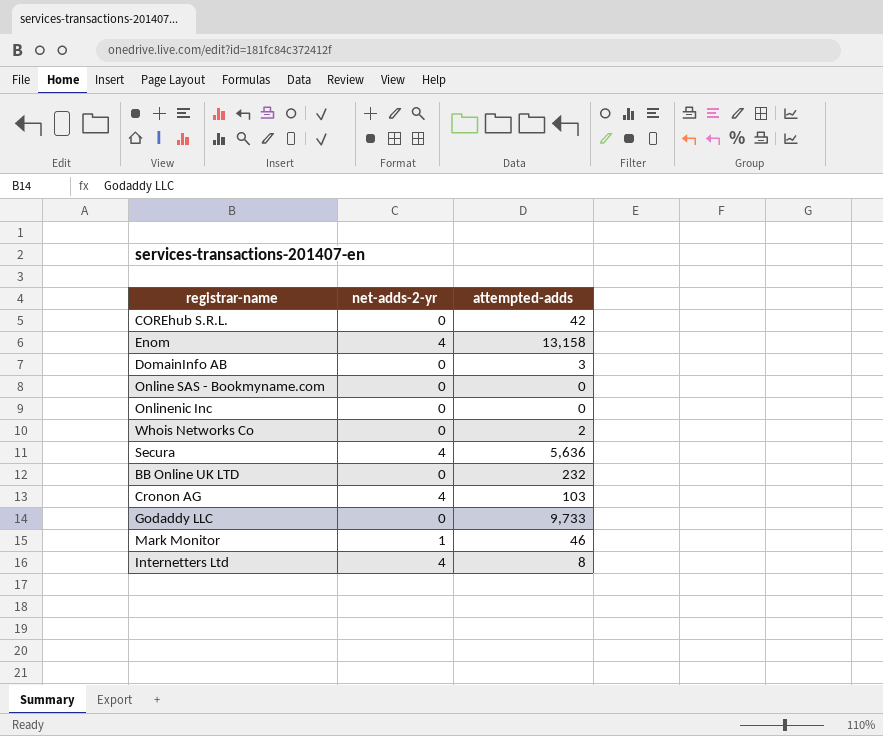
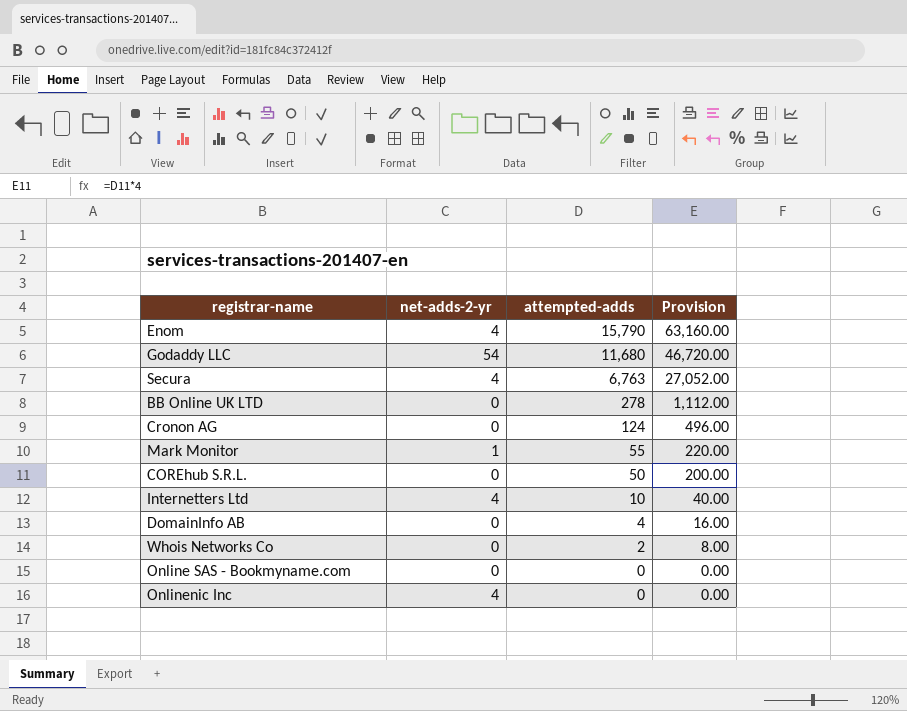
row order: none -> attempted-adds descending
column Provision | formula: none -> [attempted-adds] * 4
Enom | attempted-adds: 13,158 -> 15,790
Godaddy LLC | net-adds-2-yr: 0 -> 54
Godaddy LLC | attempted-adds: 9,733 -> 11,680
Secura | attempted-adds: 5,636 -> 6,763
BB Online UK LTD | attempted-adds: 232 -> 278
Cronon AG | net-adds-2-yr: 4 -> 0
Cronon AG | attempted-adds: 103 -> 124
Mark Monitor | attempted-adds: 46 -> 55
COREhub S.R.L. | attempted-adds: 42 -> 50
Internetters Ltd | attempted-adds: 8 -> 10
DomainInfo AB | attempted-adds: 3 -> 4
Onlinenic Inc | net-adds-2-yr: 0 -> 4

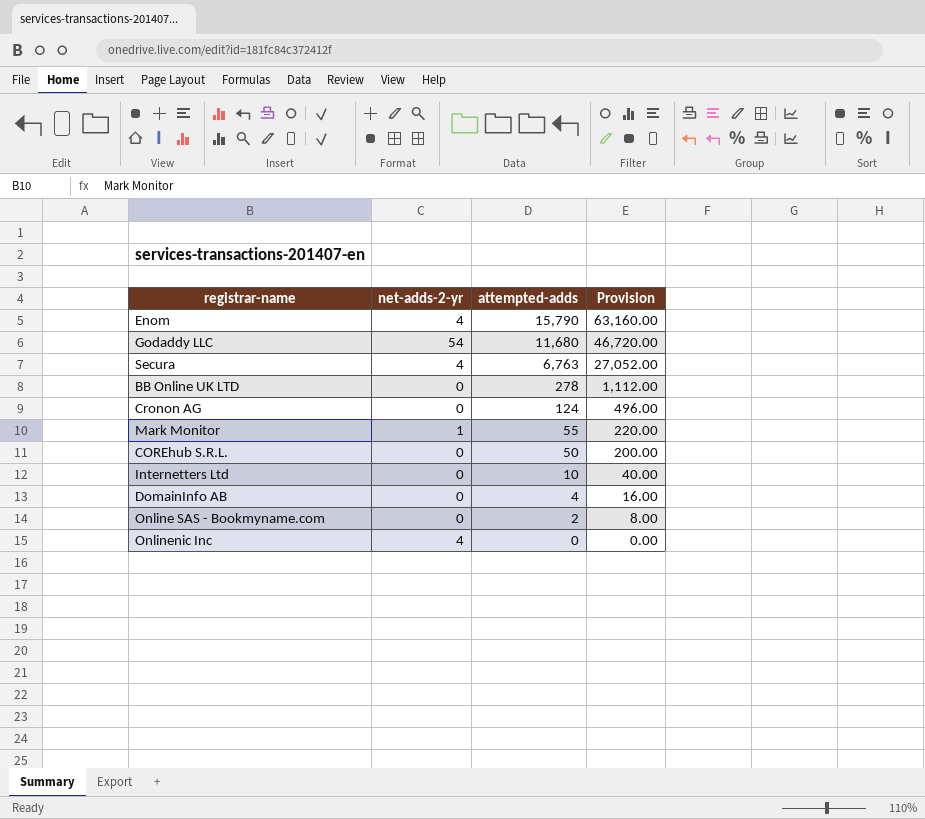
row Whois Networks Co: 0 | 2 | 8.00 -> none
Internetters Ltd | net-adds-2-yr: 4 -> 0
Online SAS - Bookmyname.com | attempted-adds: 0 -> 2
Online SAS - Bookmyname.com | Provision: 0.00 -> 8.00

